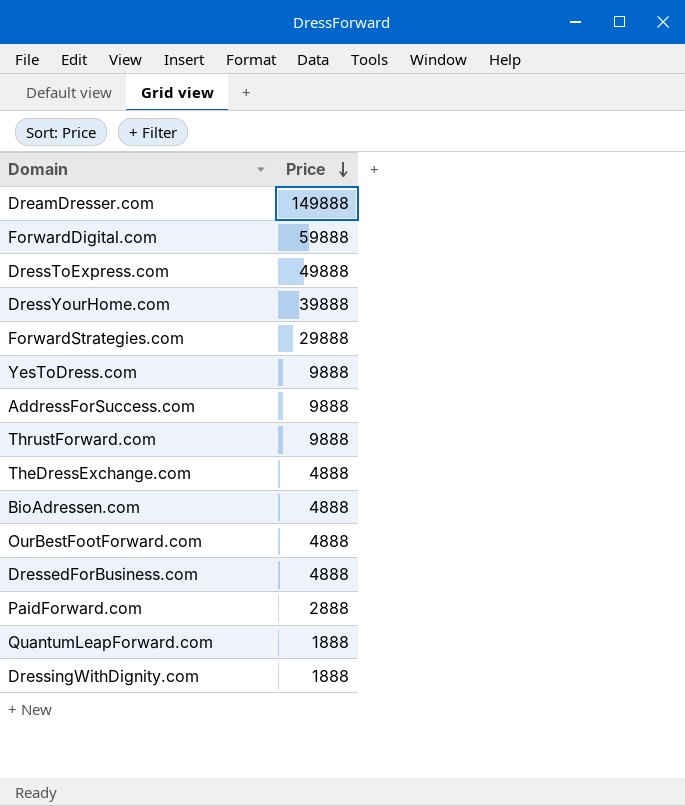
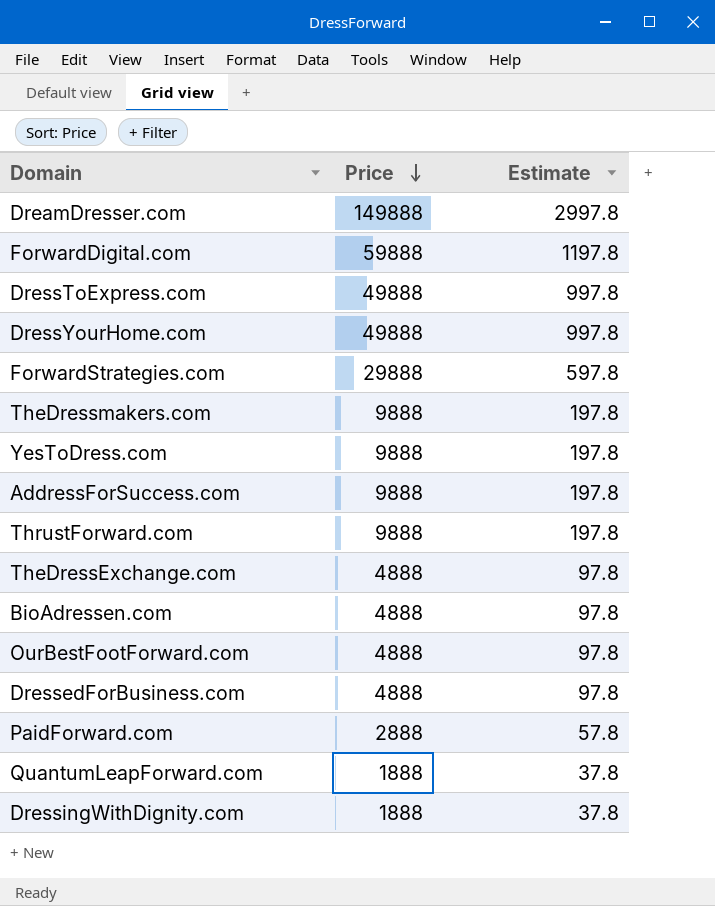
column Estimate | formula: none -> [Price] * 0.02
DressYourHome.com | Price: 39888 -> 49888
row TheDressmakers.com: none -> 9888 | 197.8

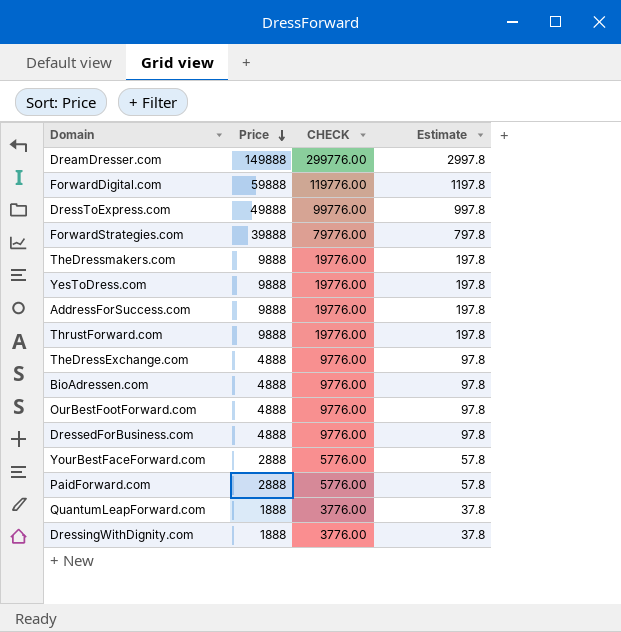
column CHECK | formula: none -> [Price] * 2
row DressYourHome.com: 49888 | 997.8 -> none
ForwardStrategies.com | Price: 29888 -> 39888
ForwardStrategies.com | Estimate: 597.8 -> 797.8
row YourBestFaceForward.com: none -> 2888 | 5776.00 | 57.8

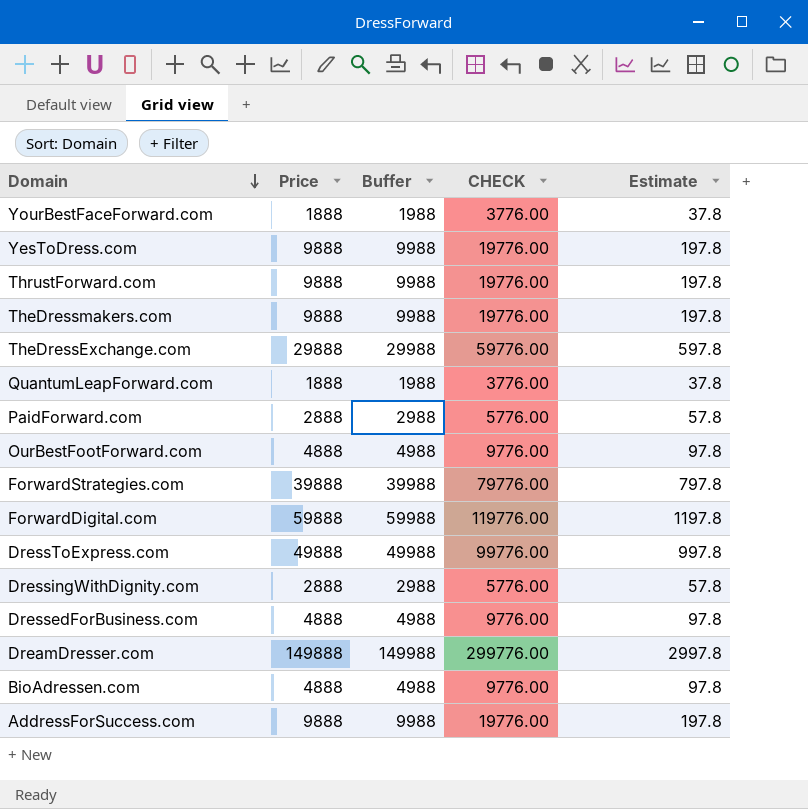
row order: Price descending -> Domain descending
column Buffer | formula: none -> [Price] + 100
YourBestFaceForward.com | Price: 2888 -> 1888
YourBestFaceForward.com | CHECK: 5776.00 -> 3776.00
YourBestFaceForward.com | Estimate: 57.8 -> 37.8
TheDressExchange.com | Price: 4888 -> 29888
TheDressExchange.com | CHECK: 9776.00 -> 59776.00
TheDressExchange.com | Estimate: 97.8 -> 597.8
DressingWithDignity.com | Price: 1888 -> 2888
DressingWithDignity.com | CHECK: 3776.00 -> 5776.00
DressingWithDignity.com | Estimate: 37.8 -> 57.8

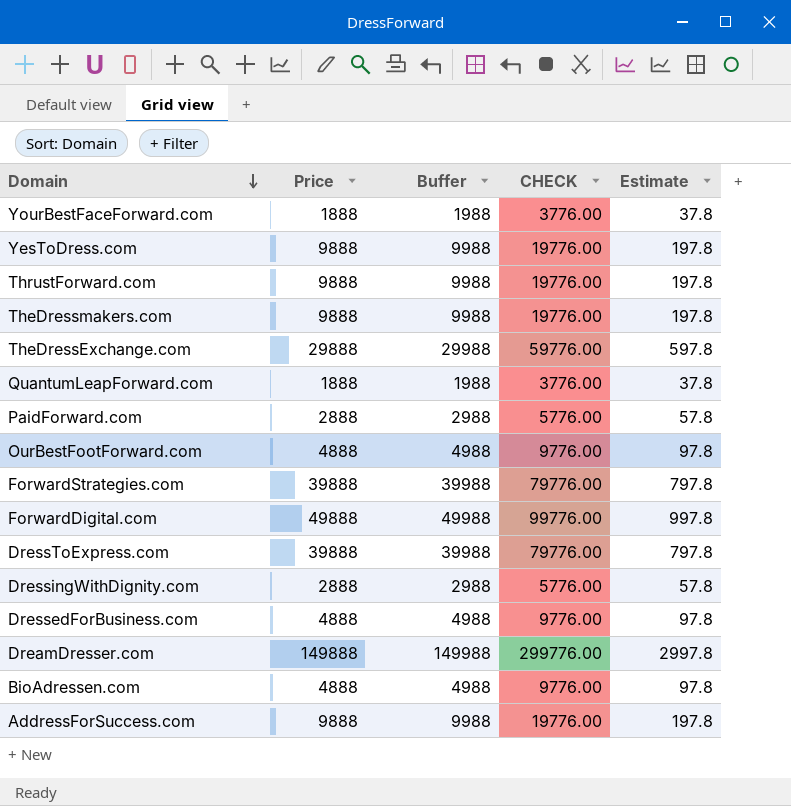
ForwardDigital.com | Price: 59888 -> 49888
ForwardDigital.com | Buffer: 59988 -> 49988
ForwardDigital.com | CHECK: 119776.00 -> 99776.00
ForwardDigital.com | Estimate: 1197.8 -> 997.8
DressToExpress.com | Price: 49888 -> 39888
DressToExpress.com | Buffer: 49988 -> 39988
DressToExpress.com | CHECK: 99776.00 -> 79776.00
DressToExpress.com | Estimate: 997.8 -> 797.8

